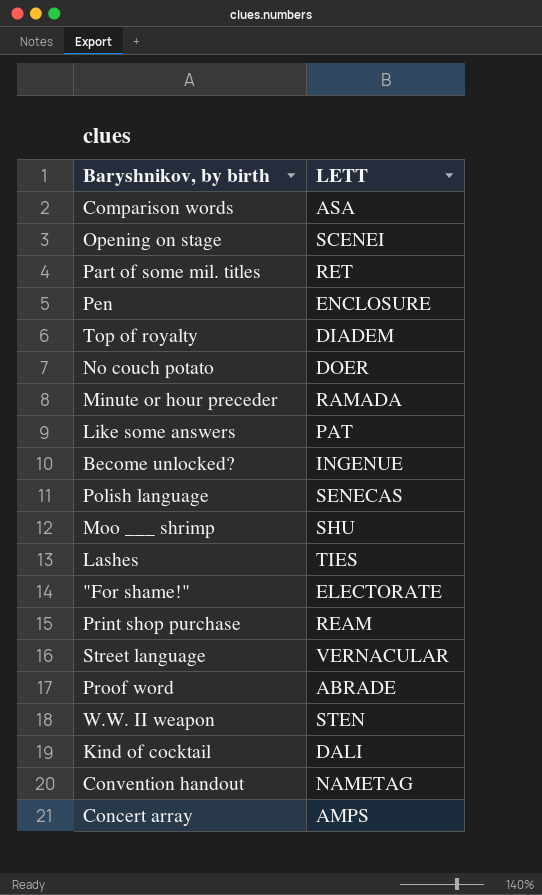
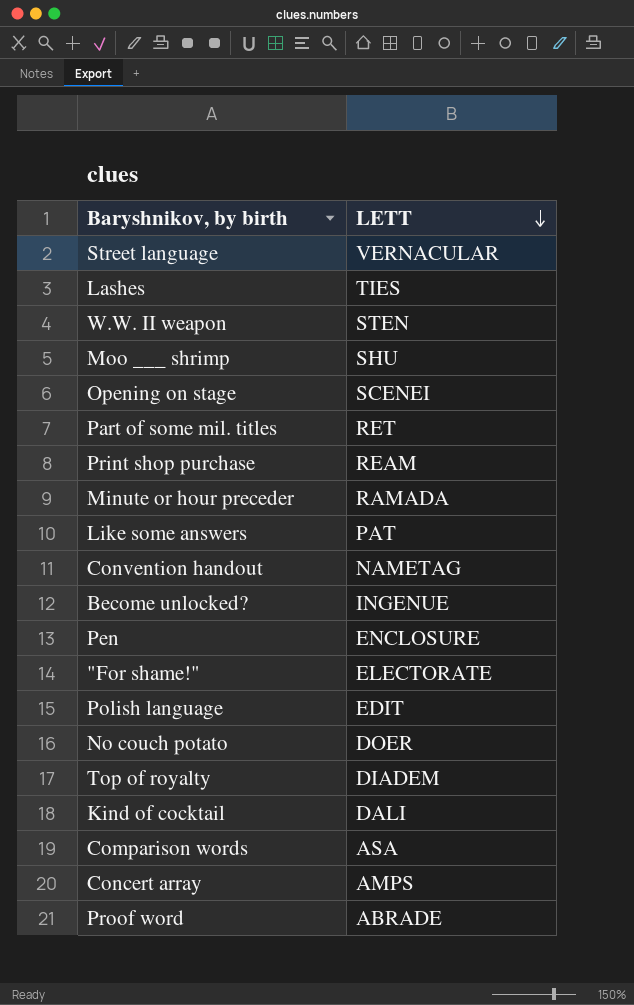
row order: none -> LETT descending
Polish language | LETT: SENECAS -> EDIT

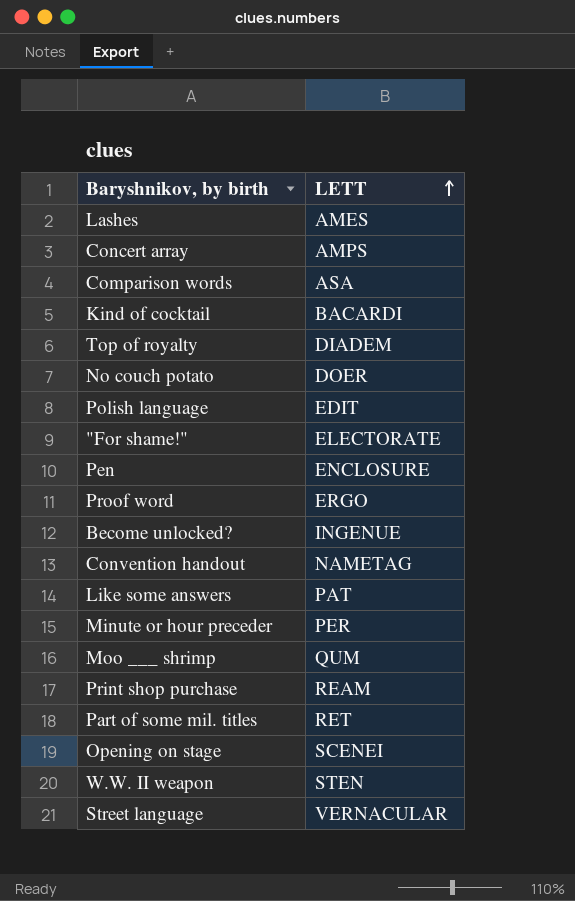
row order: LETT descending -> LETT ascending
Lashes | LETT: TIES -> AMES
Kind of cocktail | LETT: DALI -> BACARDI
Proof word | LETT: ABRADE -> ERGO
Minute or hour preceder | LETT: RAMADA -> PER
Moo ___ shrimp | LETT: SHU -> QUM

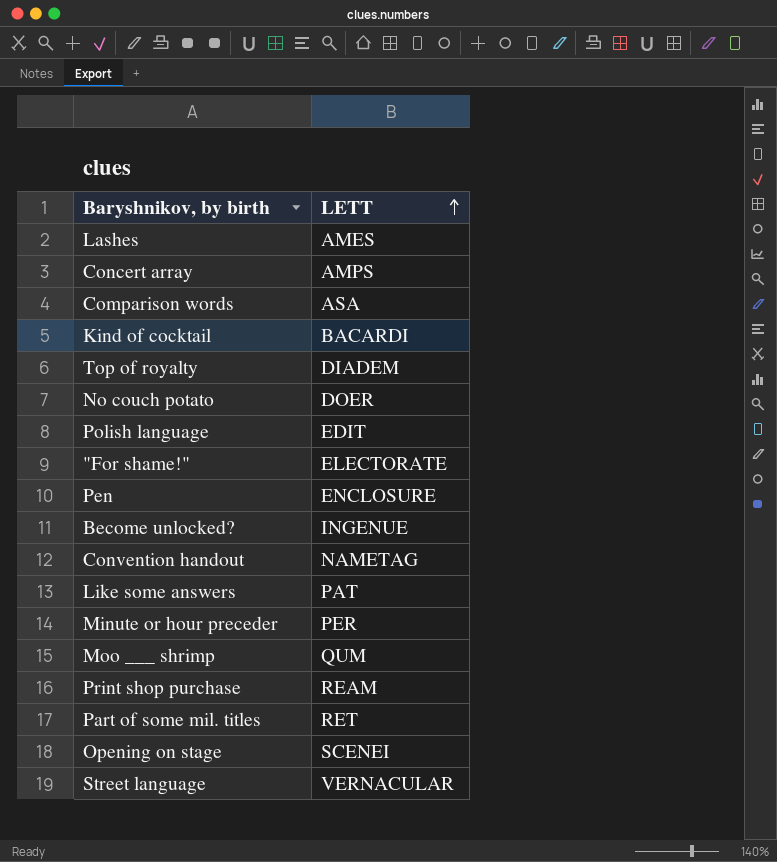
row Proof word: ERGO -> none
row W.W. II weapon: STEN -> none

